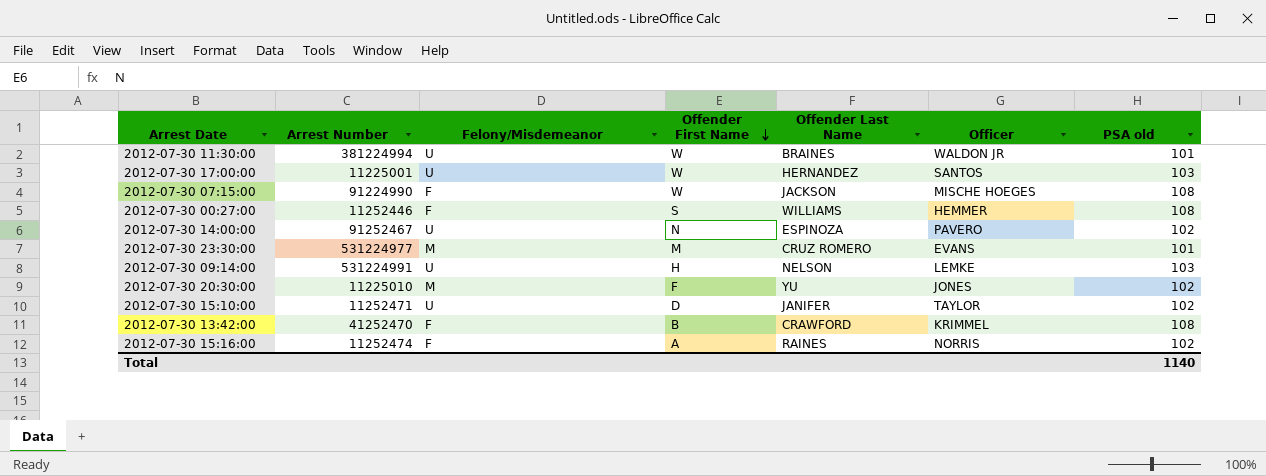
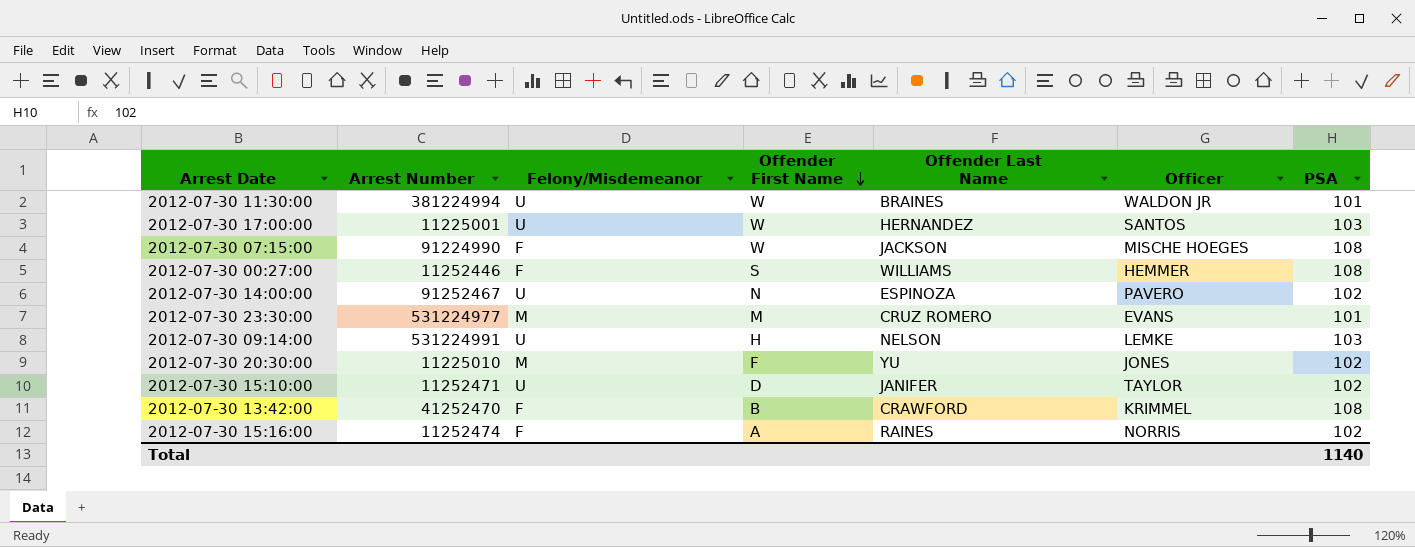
column name: PSA old -> PSA

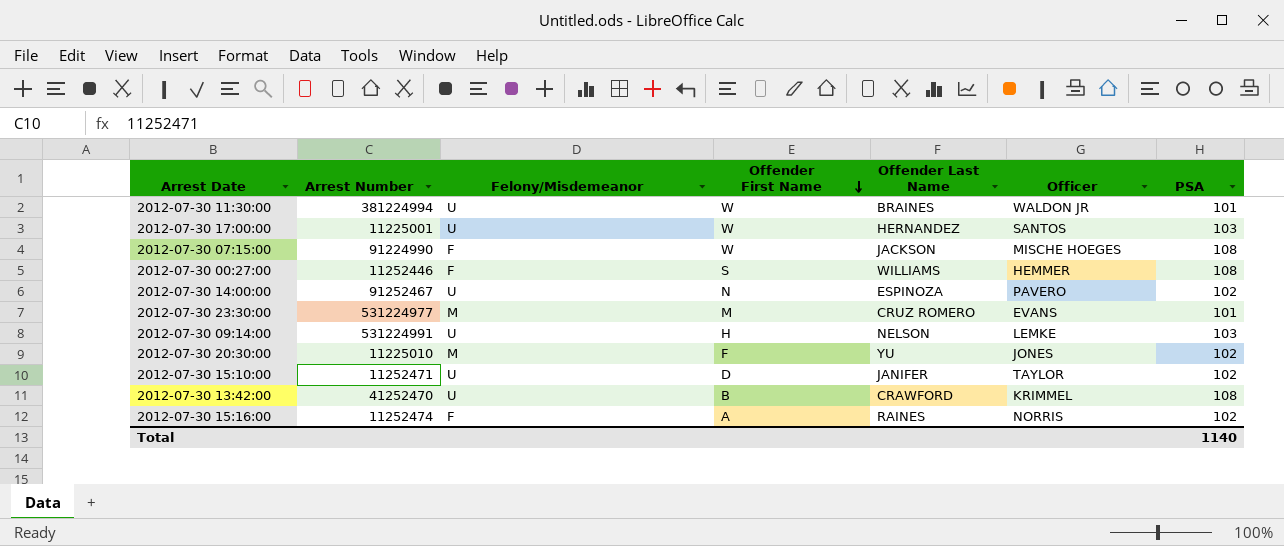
2012-07-30 13:42:00 | Felony/Misdemeanor: F -> U

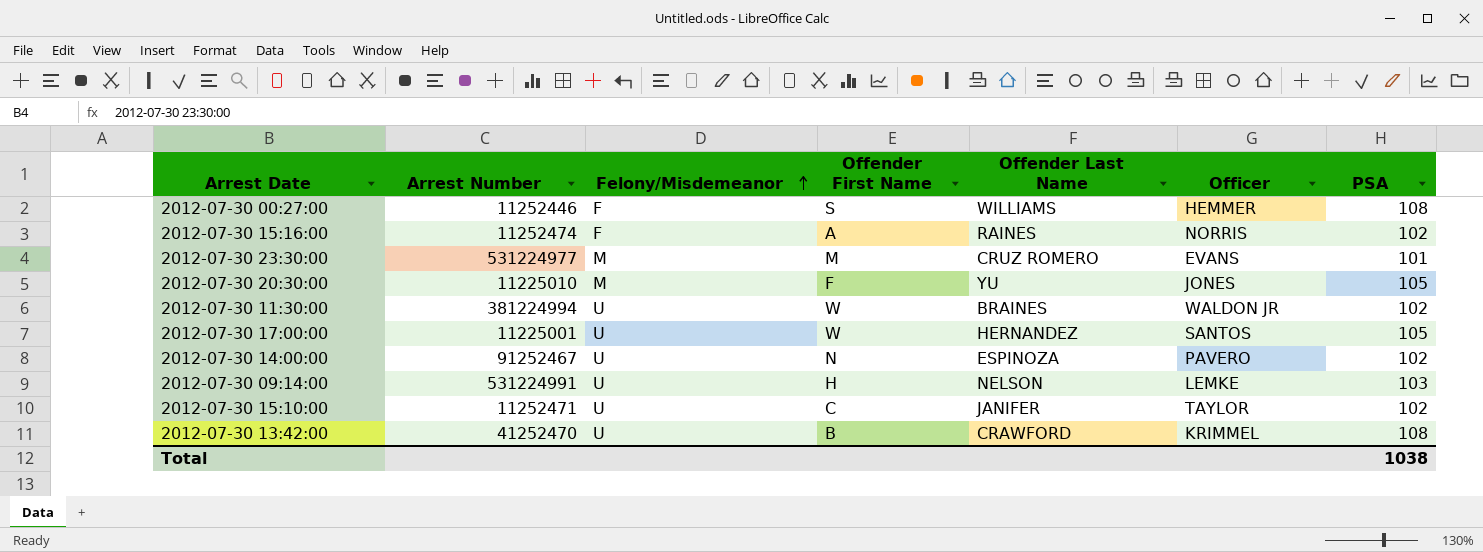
row order: Offender First Name descending -> Felony/Misdemeanor ascending
row 2012-07-30 07:15:00: 91224990 | F | W | JACKSON | MISCHE HOEGES | 108 -> none
2012-07-30 20:30:00 | PSA: 102 -> 105
2012-07-30 11:30:00 | PSA: 101 -> 102
2012-07-30 17:00:00 | PSA: 103 -> 105
2012-07-30 15:10:00 | Offender First Name: D -> C
Total | PSA: 1140 -> 1038

